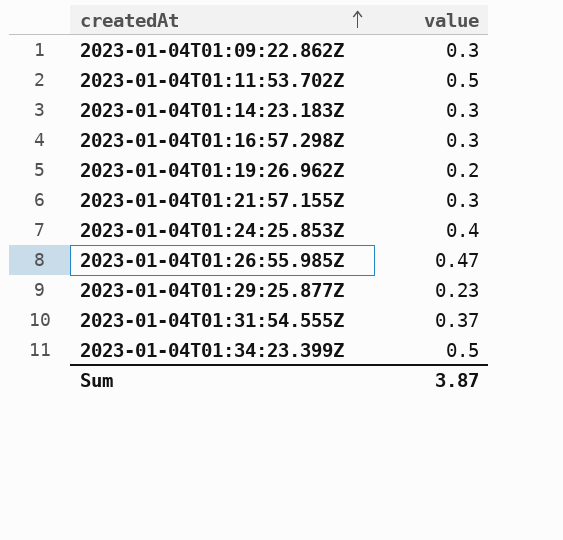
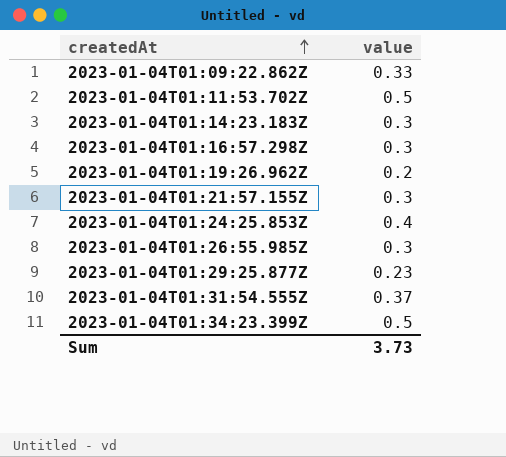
2023-01-04T01:09:22.862Z | value: 0.3 -> 0.33
2023-01-04T01:26:55.985Z | value: 0.47 -> 0.3
Sum | value: 3.87 -> 3.73

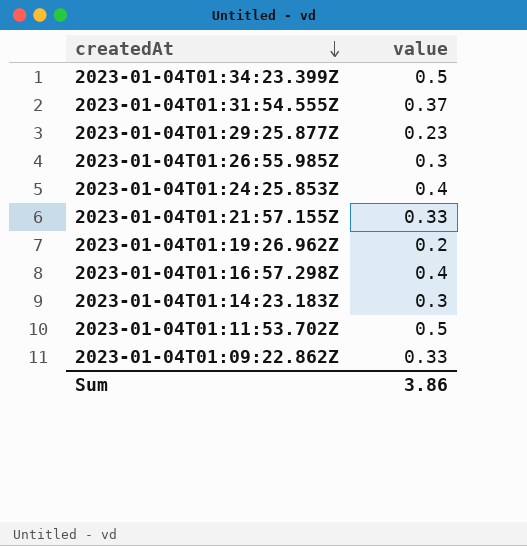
row order: createdAt ascending -> createdAt descending
2023-01-04T01:21:57.155Z | value: 0.3 -> 0.33
2023-01-04T01:16:57.298Z | value: 0.3 -> 0.4
Sum | value: 3.73 -> 3.86

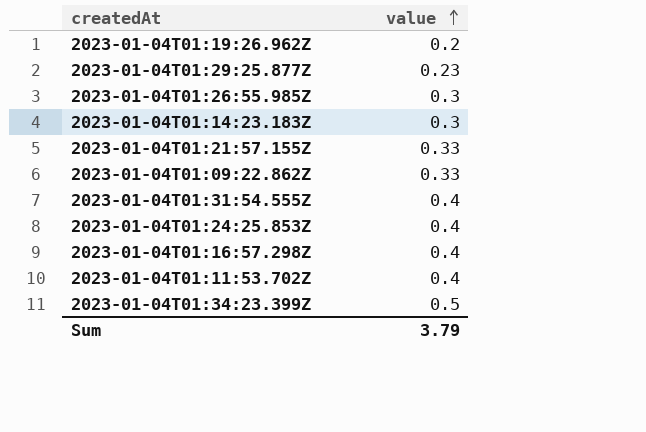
row order: createdAt descending -> value ascending
2023-01-04T01:31:54.555Z | value: 0.37 -> 0.4
2023-01-04T01:11:53.702Z | value: 0.5 -> 0.4
Sum | value: 3.86 -> 3.79

